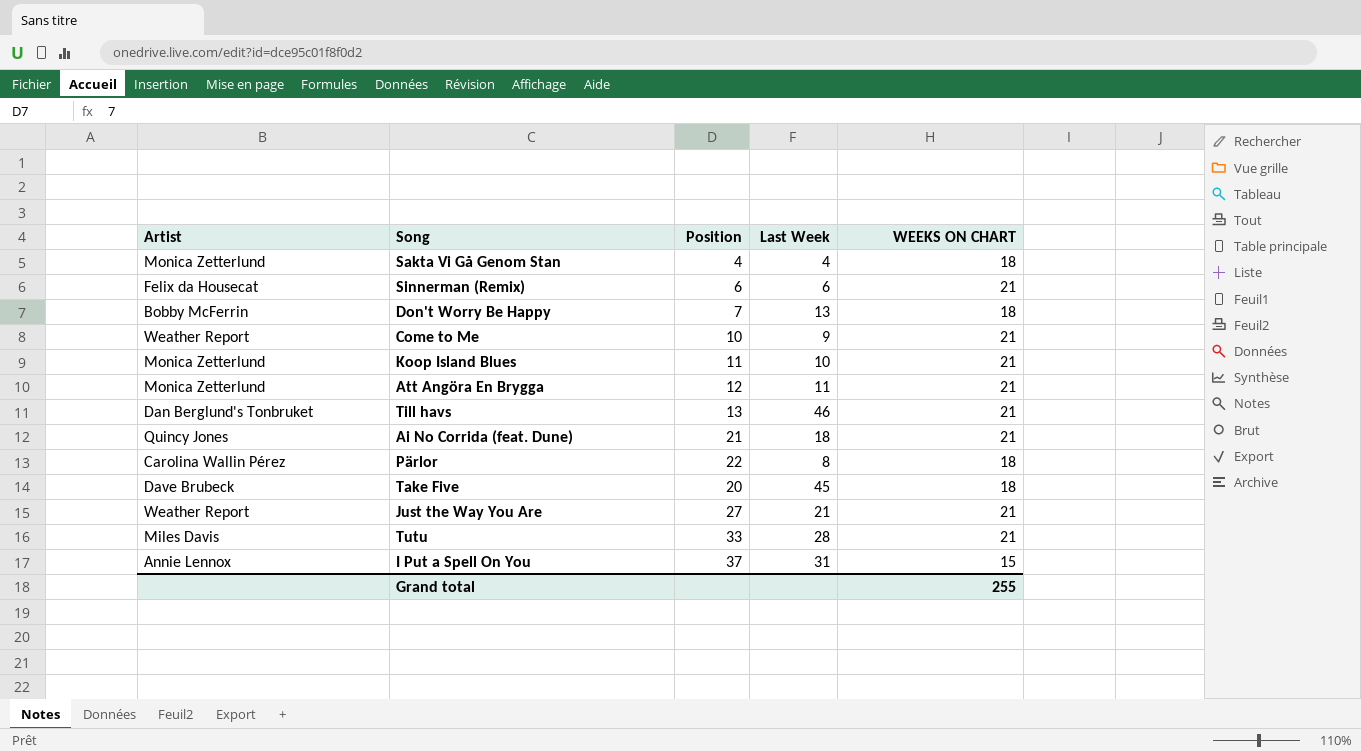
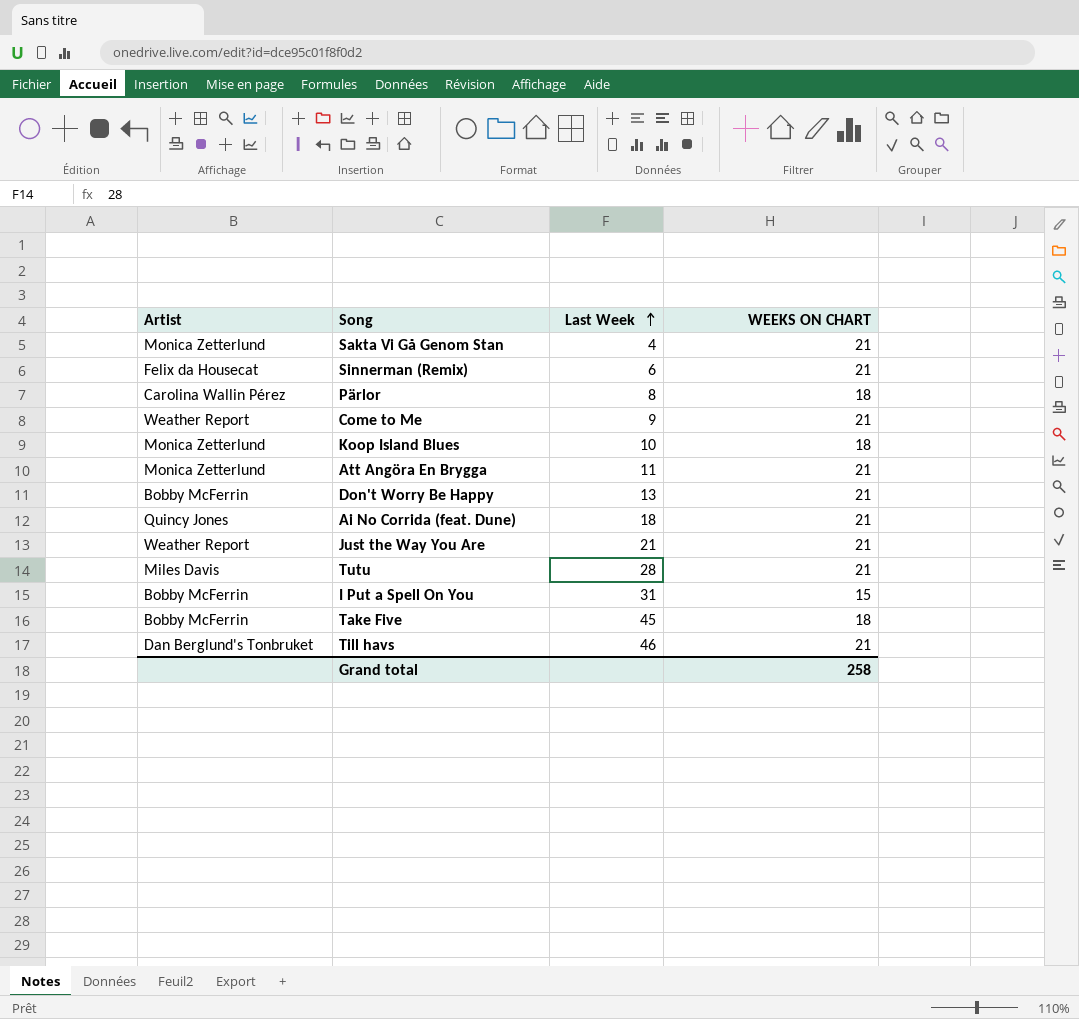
row order: none -> Last Week ascending
column Position | position: 3 -> none
Sakta Vi Gå Genom Stan | WEEKS ON CHART: 18 -> 21
Koop Island Blues | WEEKS ON CHART: 21 -> 18
Don't Worry Be Happy | WEEKS ON CHART: 18 -> 21
I Put a Spell On You | Artist: Annie Lennox -> Bobby McFerrin
Take Five | Artist: Dave Brubeck -> Bobby McFerrin
Grand total | WEEKS ON CHART: 255 -> 258

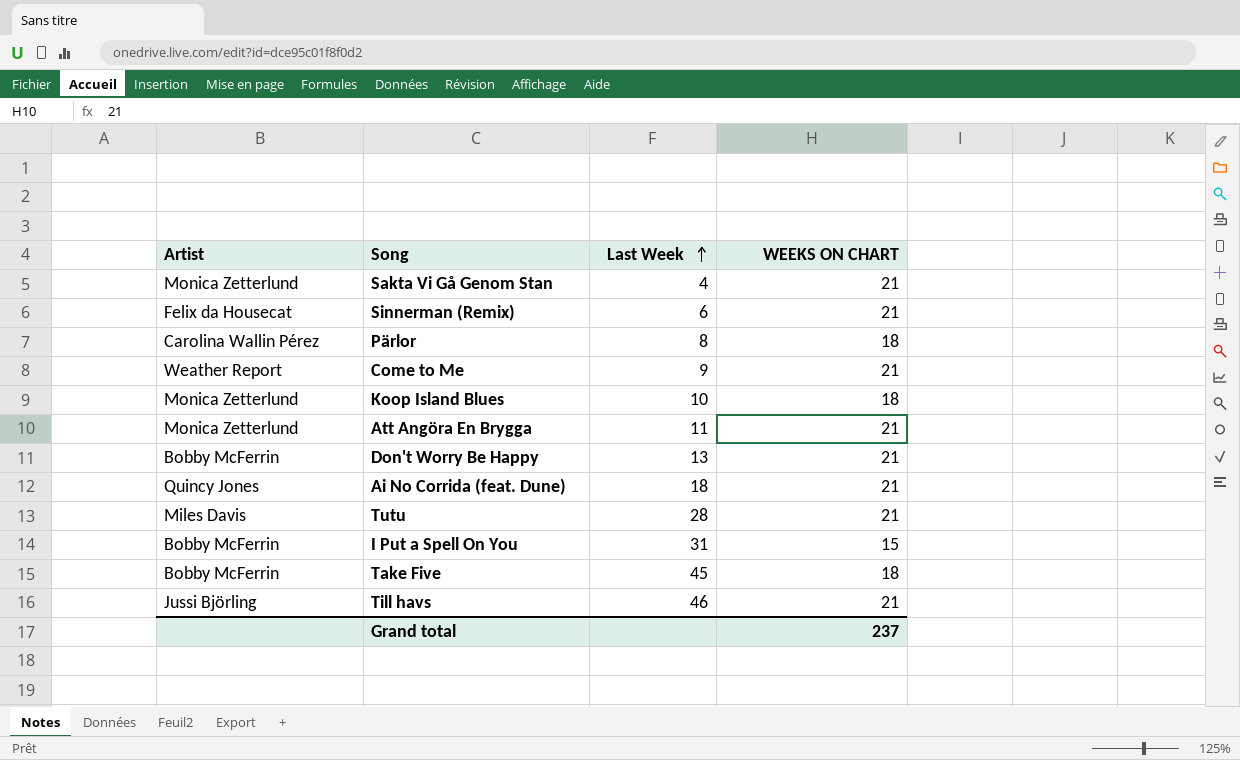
row Just the Way You Are: Weather Report | 21 | 21 -> none
Till havs | Artist: Dan Berglund's Tonbruket -> Jussi Björling
Grand total | WEEKS ON CHART: 258 -> 237

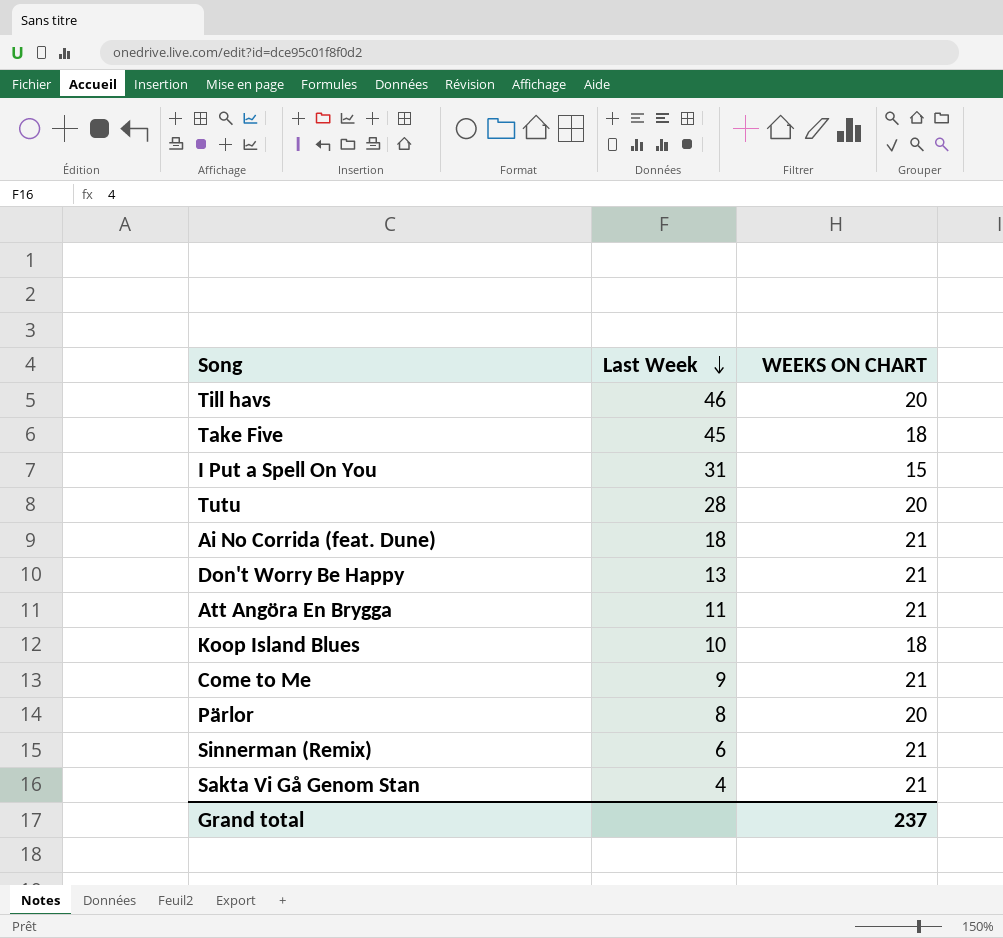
row order: Last Week ascending -> Last Week descending
column Artist | position: 1 -> none
Till havs | WEEKS ON CHART: 21 -> 20
Tutu | WEEKS ON CHART: 21 -> 20
Pärlor | WEEKS ON CHART: 18 -> 20

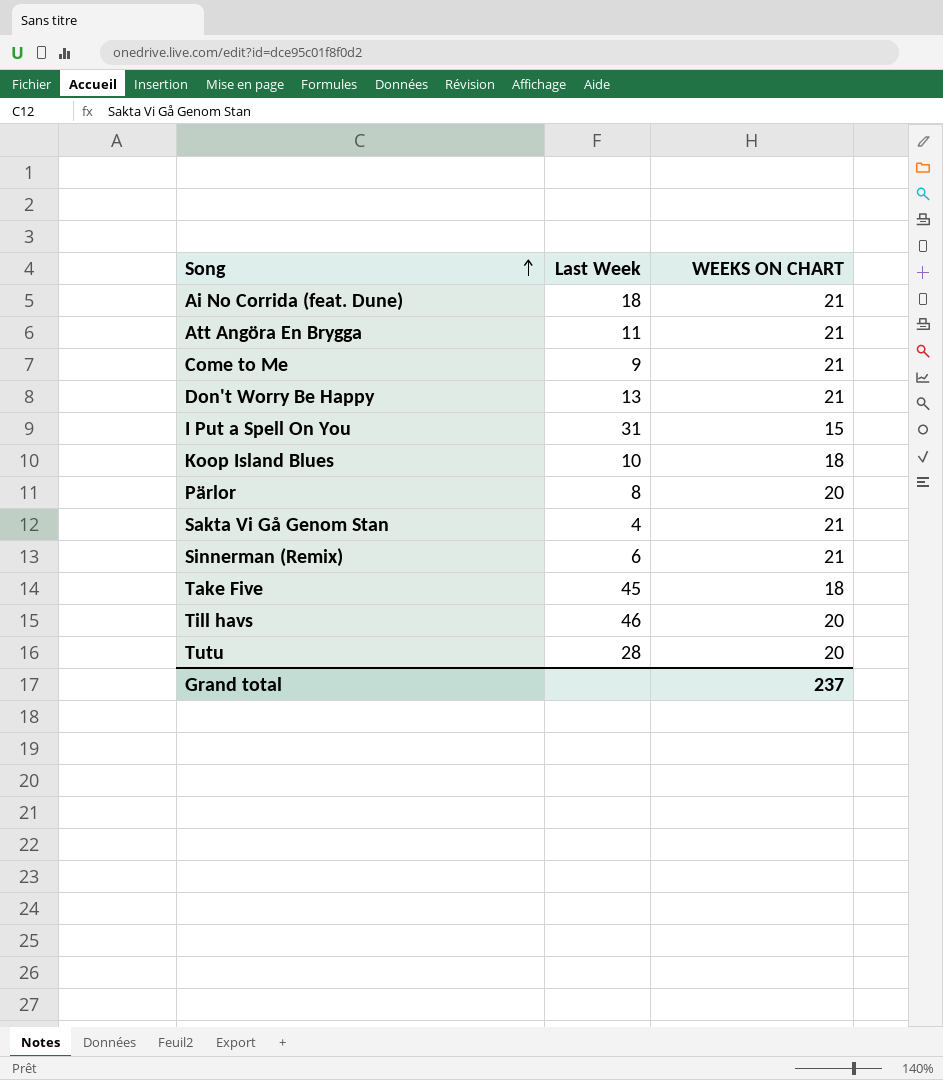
row order: Last Week descending -> Song ascending

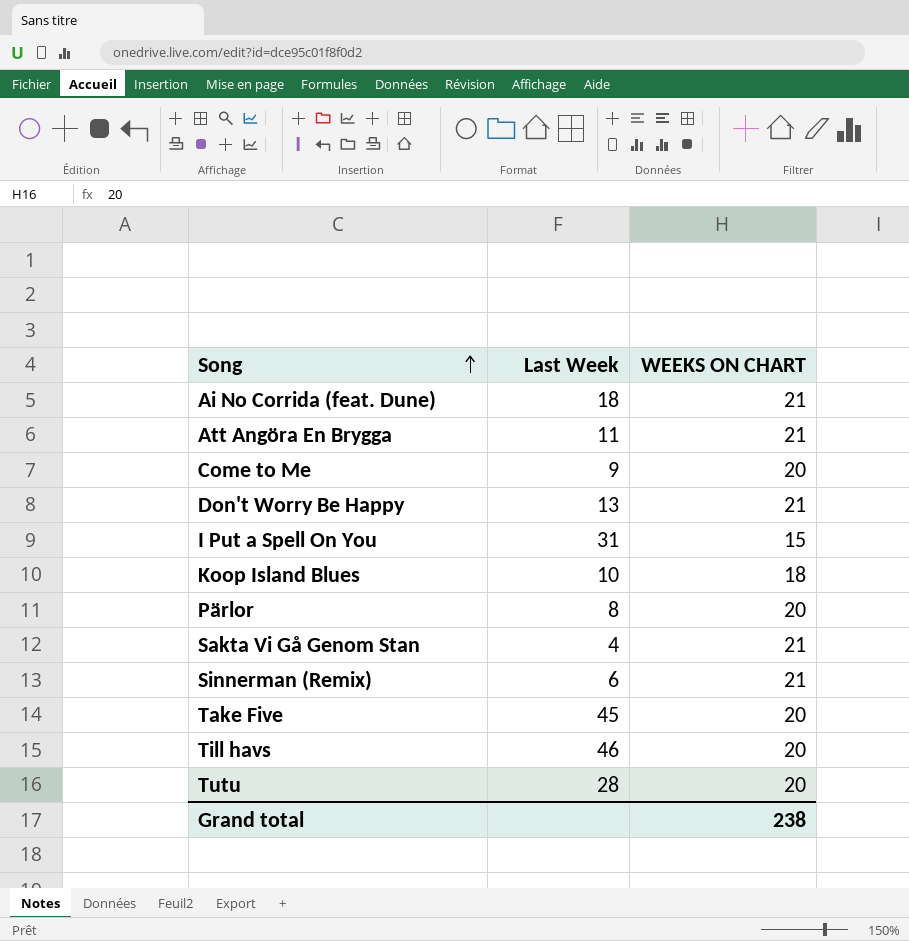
Come to Me | WEEKS ON CHART: 21 -> 20
Take Five | WEEKS ON CHART: 18 -> 20
Grand total | WEEKS ON CHART: 237 -> 238

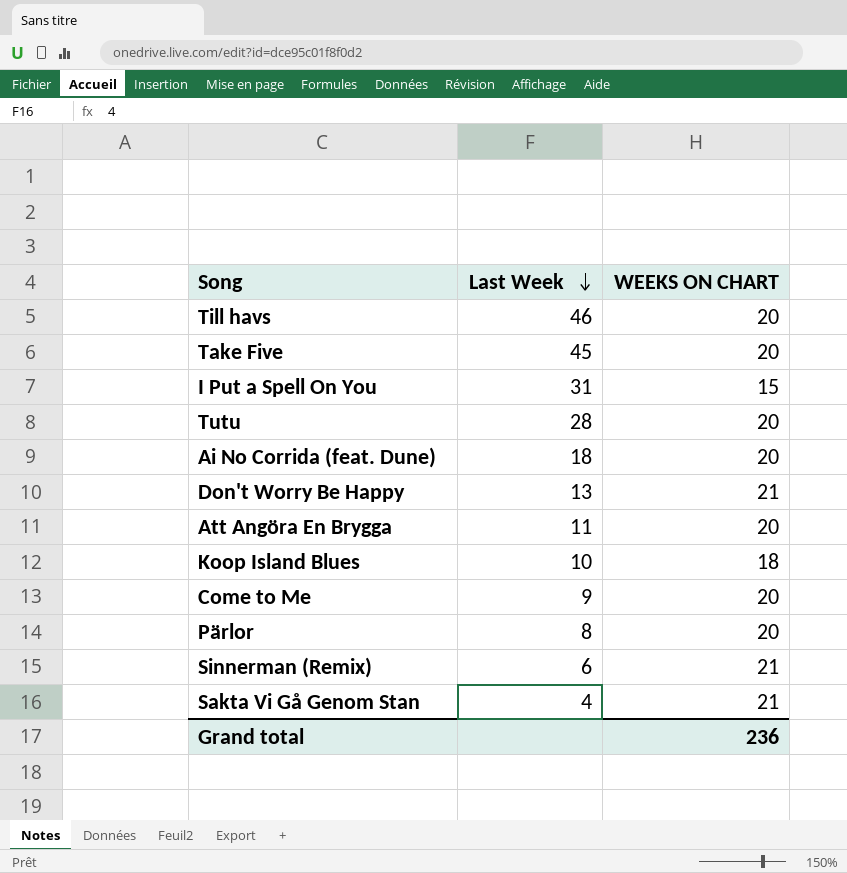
row order: Song ascending -> Last Week descending
Ai No Corrida (feat. Dune) | WEEKS ON CHART: 21 -> 20
Att Angöra En Brygga | WEEKS ON CHART: 21 -> 20
Grand total | WEEKS ON CHART: 238 -> 236

